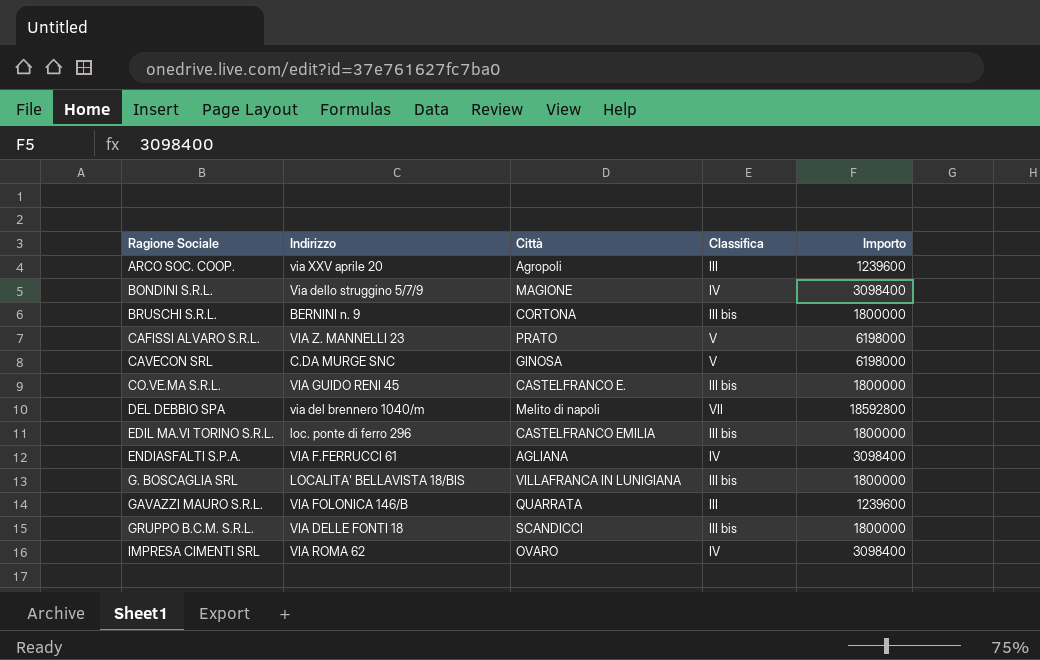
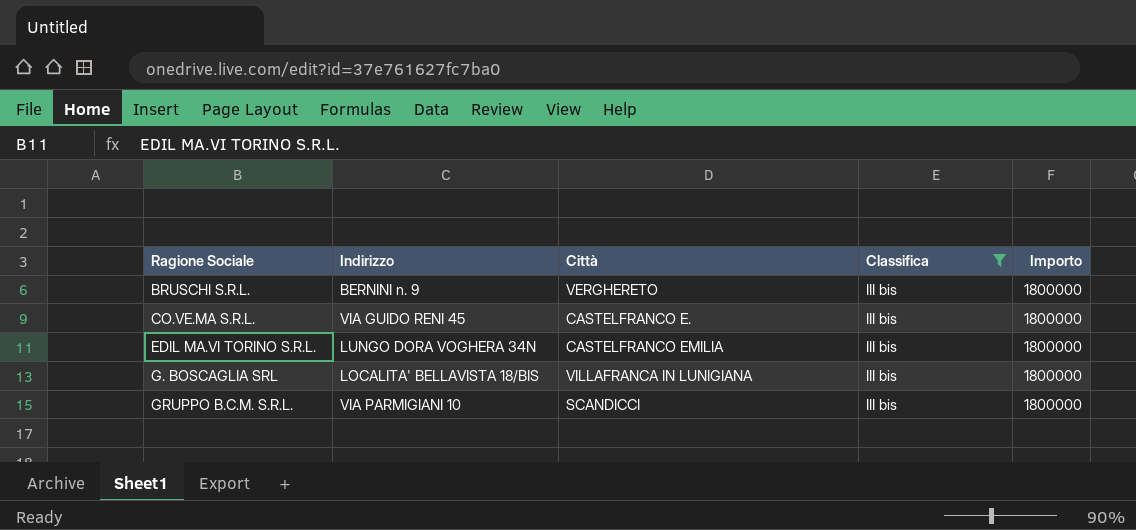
filter: none -> Classifica = III bis
BRUSCHI S.R.L. | Città: CORTONA -> VERGHERETO
EDIL MA.VI TORINO S.R.L. | Indirizzo: loc. ponte di ferro 296 -> LUNGO DORA VOGHERA 34N
GRUPPO B.C.M. S.R.L. | Indirizzo: VIA DELLE FONTI 18 -> VIA PARMIGIANI 10

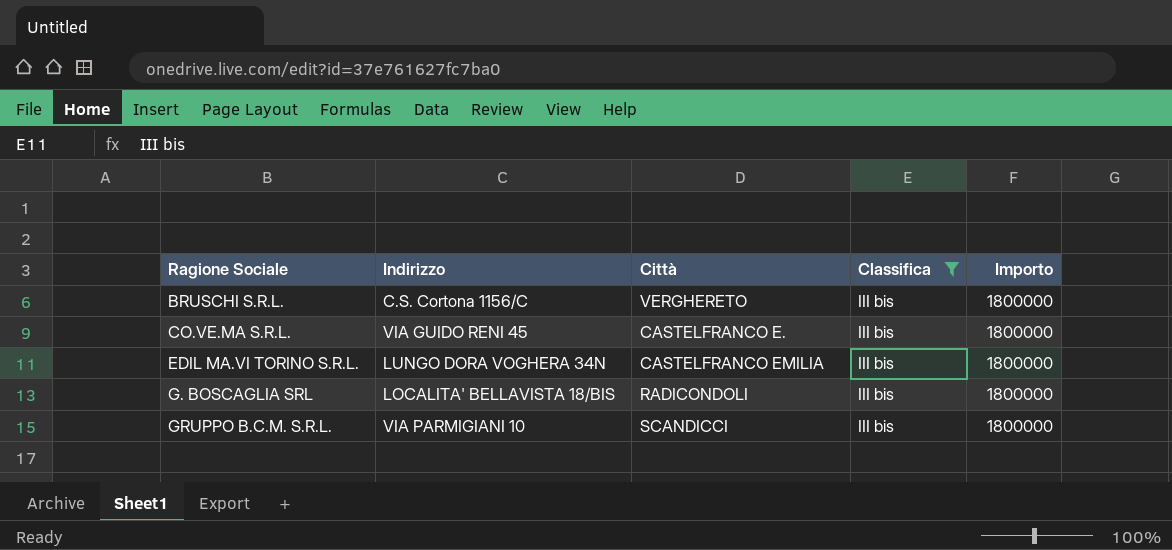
BRUSCHI S.R.L. | Indirizzo: BERNINI n. 9 -> C.S. Cortona 1156/C
G. BOSCAGLIA SRL | Città: VILLAFRANCA IN LUNIGIANA -> RADICONDOLI

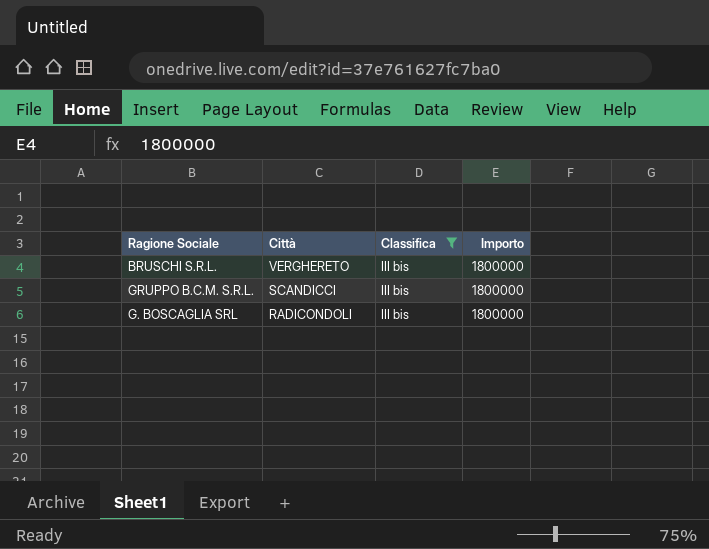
row order: Ragione Sociale ascending -> Città descending
column Indirizzo | position: 2 -> none
row CO.VE.MA S.R.L.: VIA GUIDO RENI 45 | CASTELFRANCO E. | III bis | 1800000 -> none
row EDIL MA.VI TORINO S.R.L.: LUNGO DORA VOGHERA 34N | CASTELFRANCO EMILIA | III bis | 1800000 -> none

